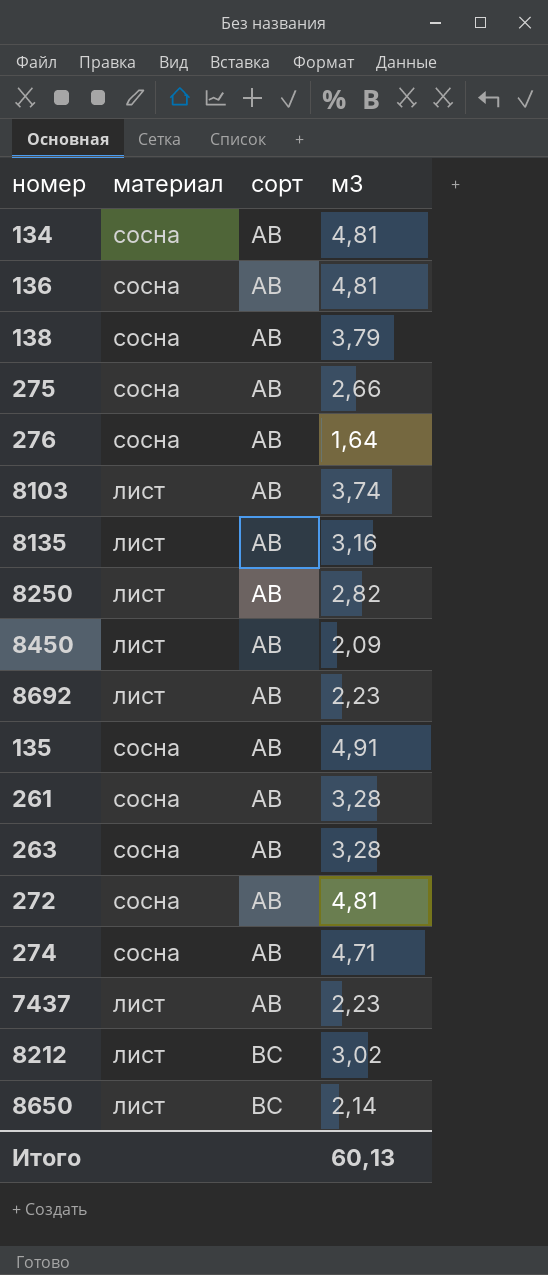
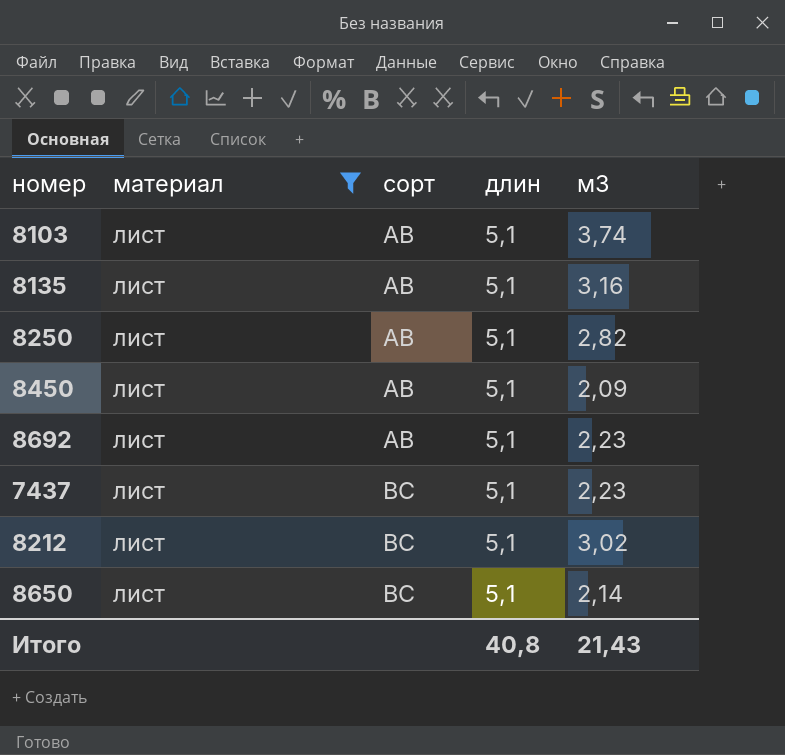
filter: none -> материал = лист
column длин | position: none -> 4
7437 | сорт: АВ -> ВС
Итого | м3: 60,13 -> 21,43

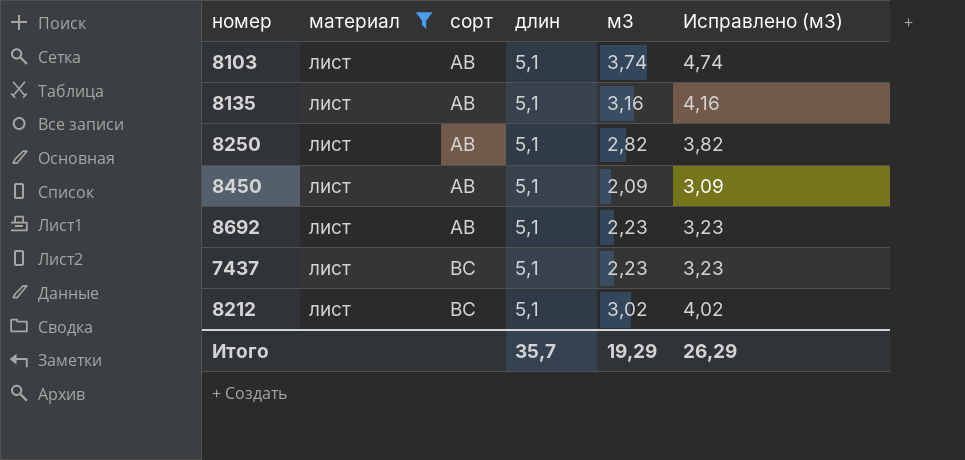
column Исправлено (м3) | formula: none -> [м3] + 1
row 8650: лист | ВС | 5,1 | 2,14 -> none
Итого | длин: 40,8 -> 35,7
Итого | м3: 21,43 -> 19,29

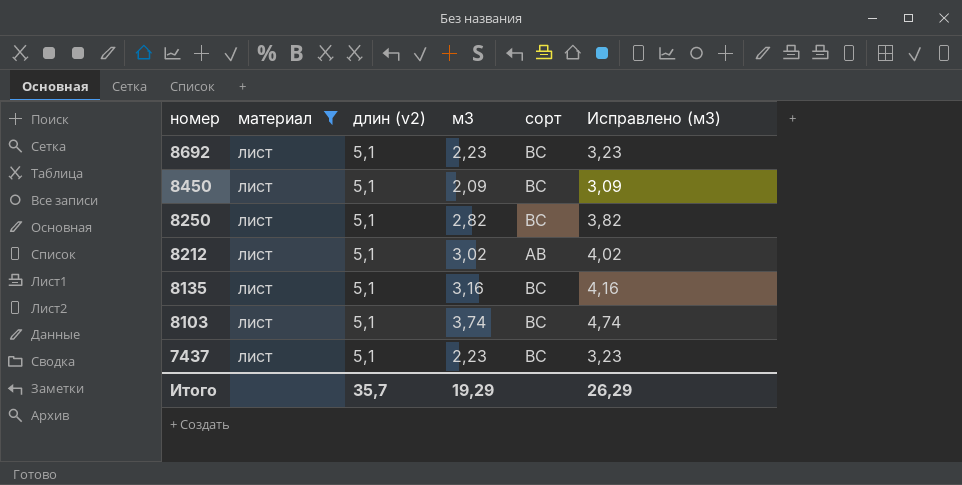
row order: сорт ascending -> номер descending
column name: длин -> длин (v2)
column сорт | position: 3 -> 5
8692 | сорт: АВ -> ВС
8450 | сорт: АВ -> ВС
8250 | сорт: АВ -> ВС
8212 | сорт: ВС -> АВ
8135 | сорт: АВ -> ВС
8103 | сорт: АВ -> ВС

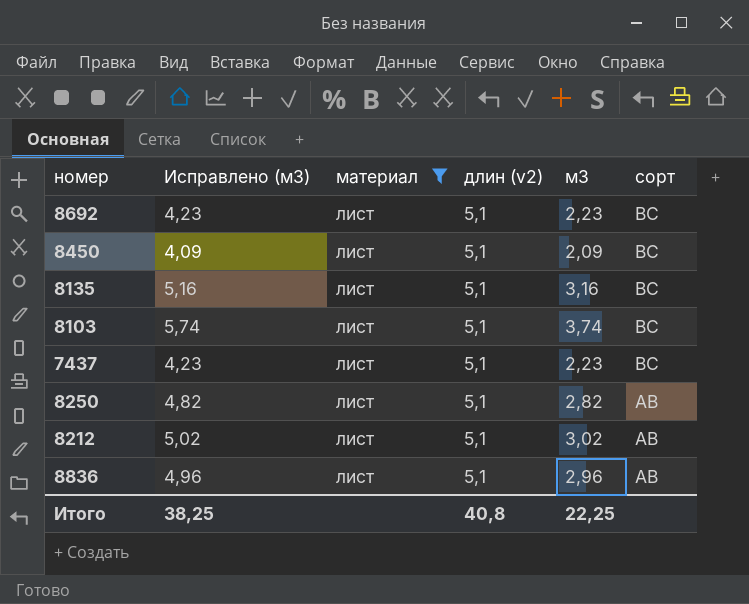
row order: номер descending -> сорт descending
column Исправлено (м3) | formula: [м3] + 1 -> [м3] + 2
column Исправлено (м3) | position: 6 -> 2
8250 | сорт: ВС -> АВ
row 8836: none -> 4,96 | лист | 5,1 | 2,96 | АВ
Итого | Исправлено (м3): 26,29 -> 38,25
Итого | длин (v2): 35,7 -> 40,8
Итого | м3: 19,29 -> 22,25

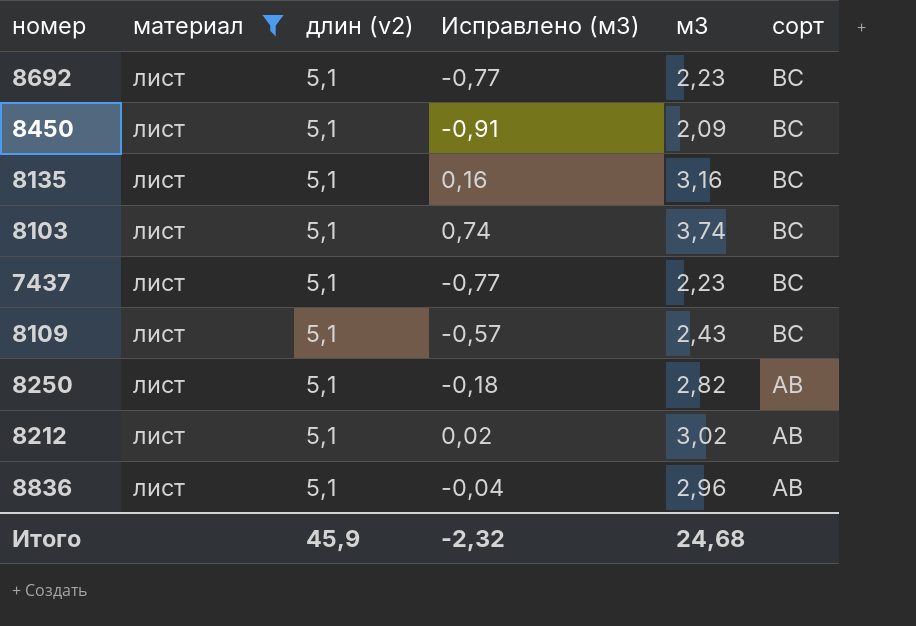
column Исправлено (м3) | formula: [м3] + 2 -> [м3] - 3
column Исправлено (м3) | position: 2 -> 4
row 8109: none -> лист | 5,1 | -0,57 | 2,43 | ВС
Итого | длин (v2): 40,8 -> 45,9
Итого | Исправлено (м3): 38,25 -> -2,32
Итого | м3: 22,25 -> 24,68

